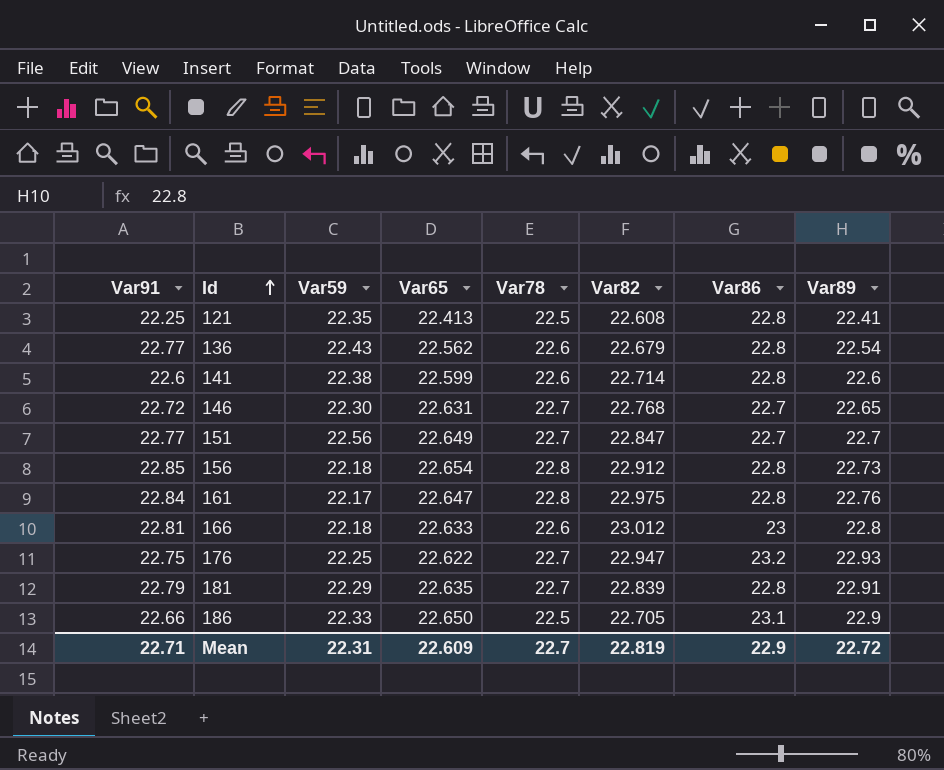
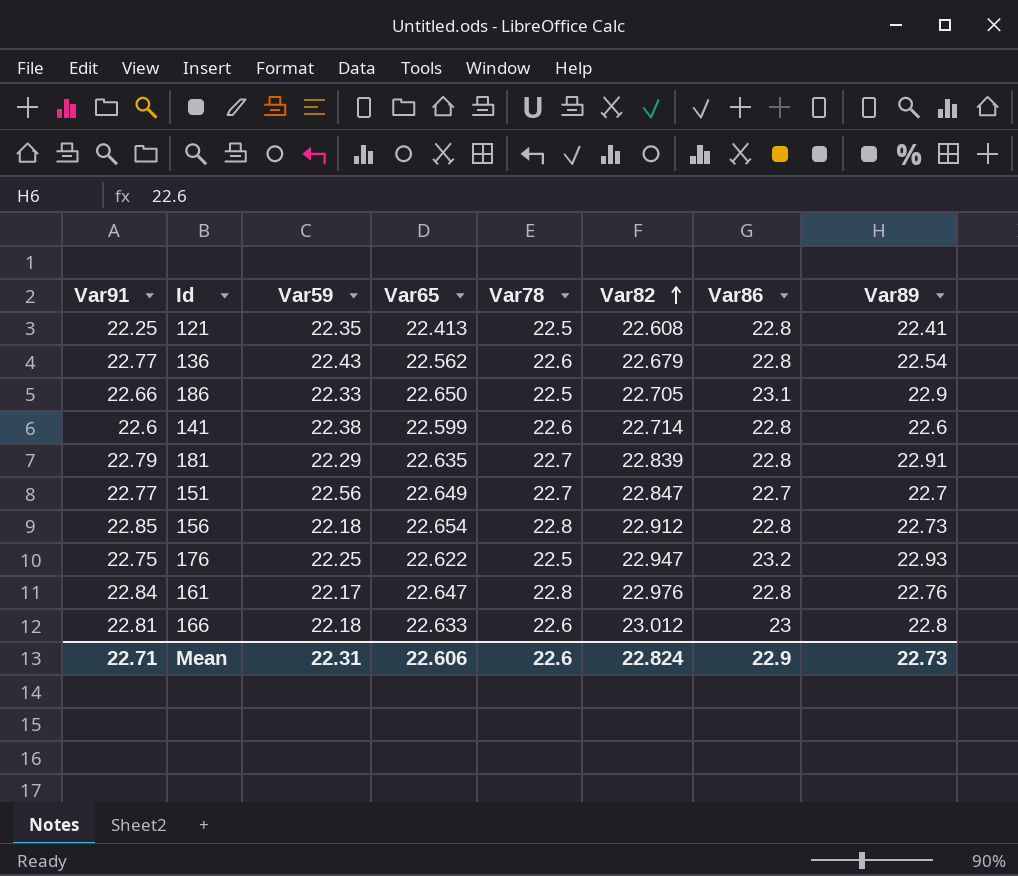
row order: Id ascending -> Var82 ascending
row 146: 22.72 | 22.30 | 22.631 | 22.7 | 22.768 | 22.7 | 22.65 -> none
176 | Var78: 22.7 -> 22.5
161 | Var82: 22.975 -> 22.976
Mean | Var65: 22.609 -> 22.606
Mean | Var78: 22.7 -> 22.6
Mean | Var82: 22.819 -> 22.824
Mean | Var89: 22.72 -> 22.73

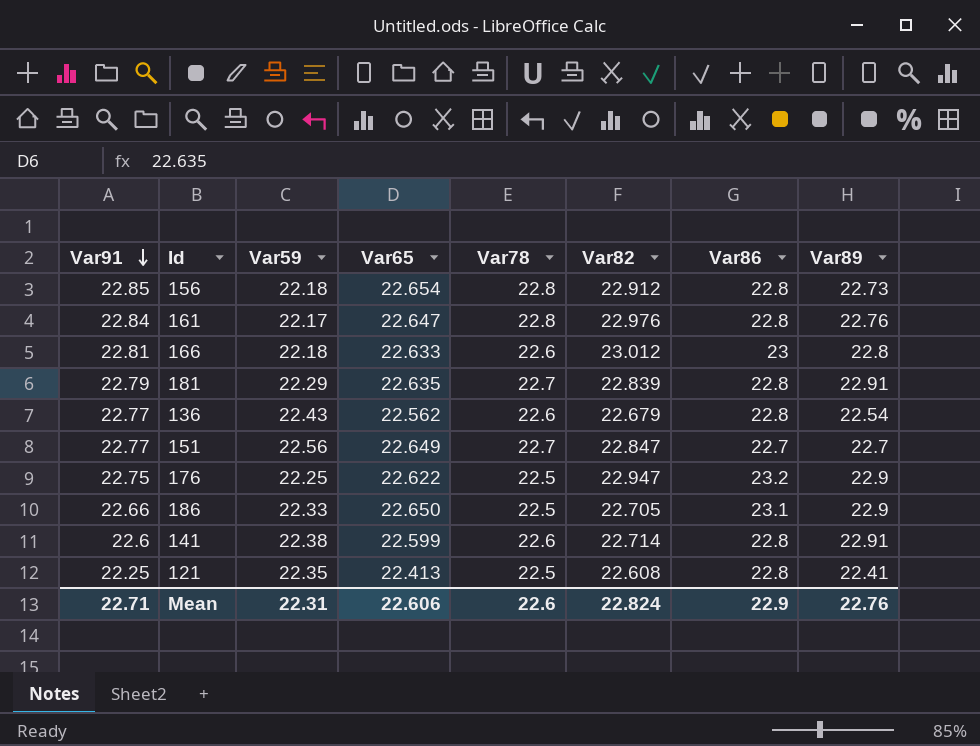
row order: Var82 ascending -> Var91 descending
176 | Var89: 22.93 -> 22.9
141 | Var89: 22.6 -> 22.91
Mean | Var89: 22.73 -> 22.76

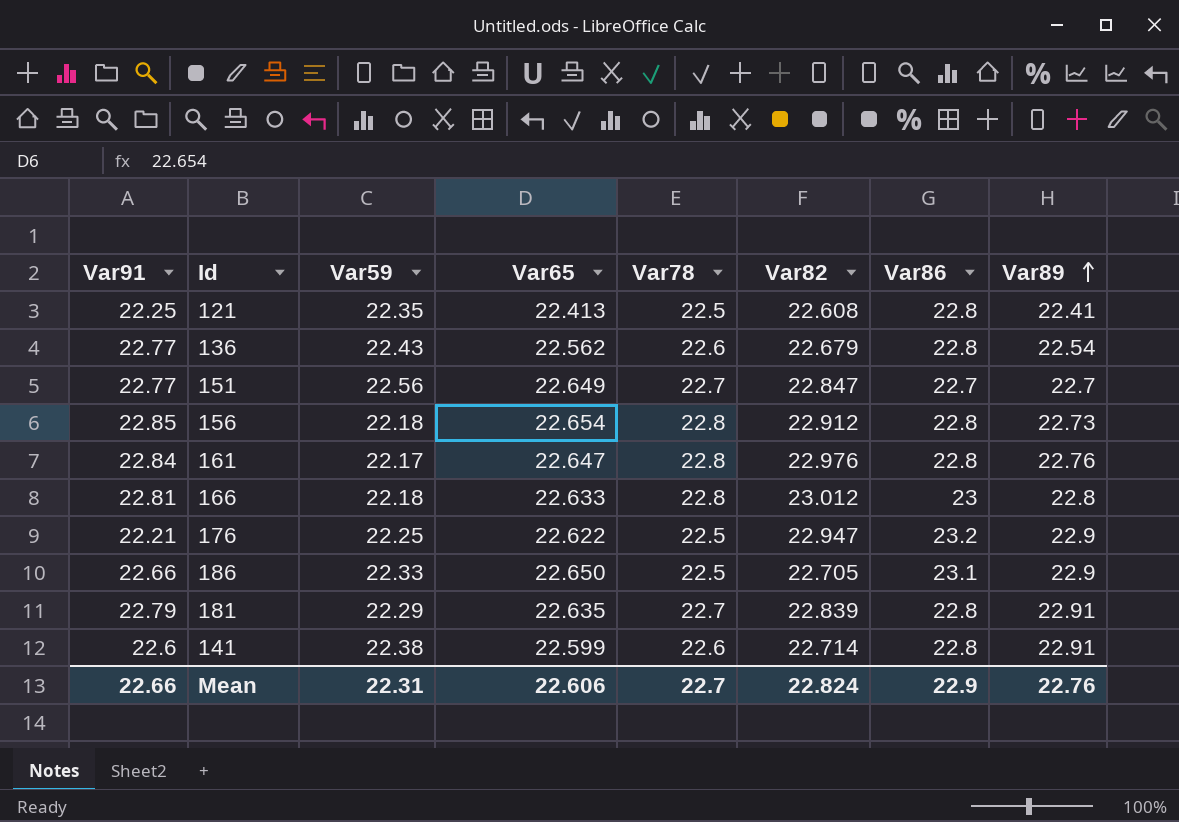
row order: Var91 descending -> Var89 ascending
166 | Var78: 22.6 -> 22.8
176 | Var91: 22.75 -> 22.21
Mean | Var91: 22.71 -> 22.66
Mean | Var78: 22.6 -> 22.7

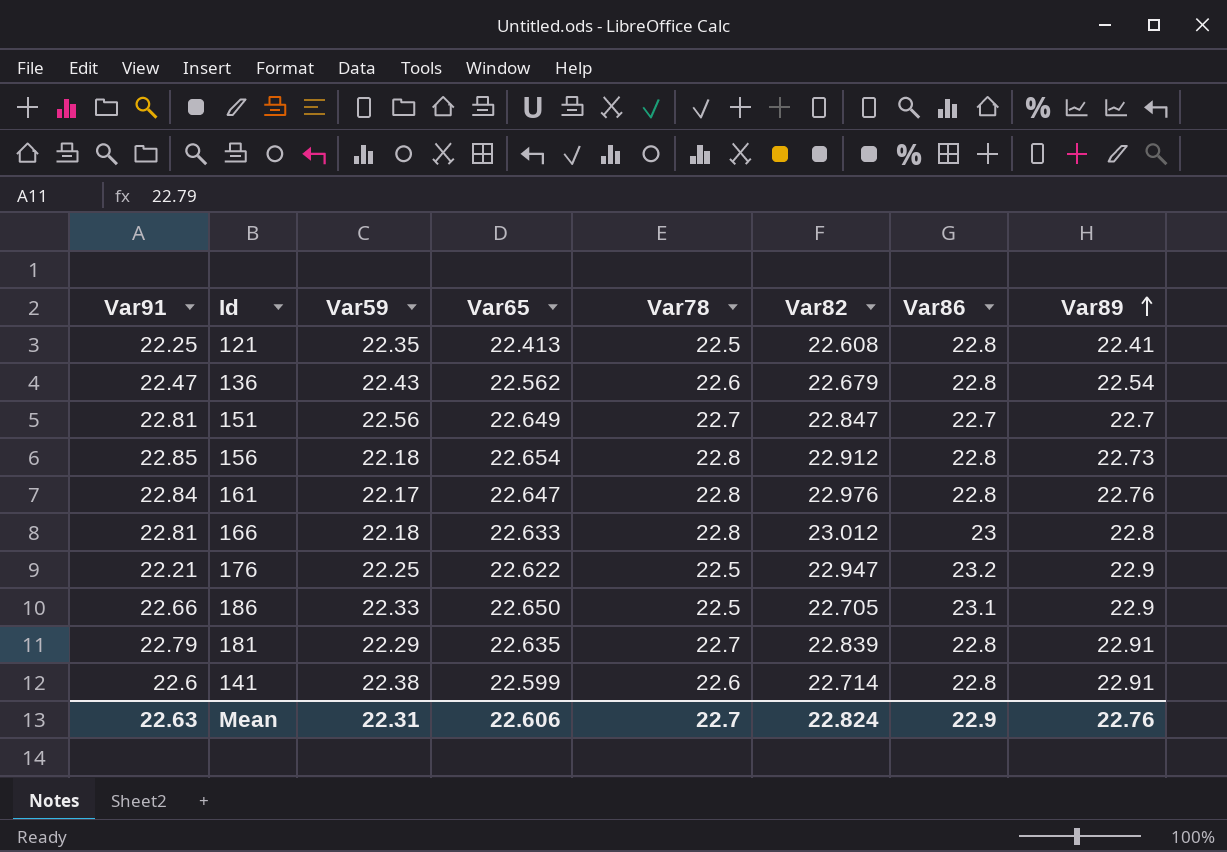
136 | Var91: 22.77 -> 22.47
151 | Var91: 22.77 -> 22.81
Mean | Var91: 22.66 -> 22.63

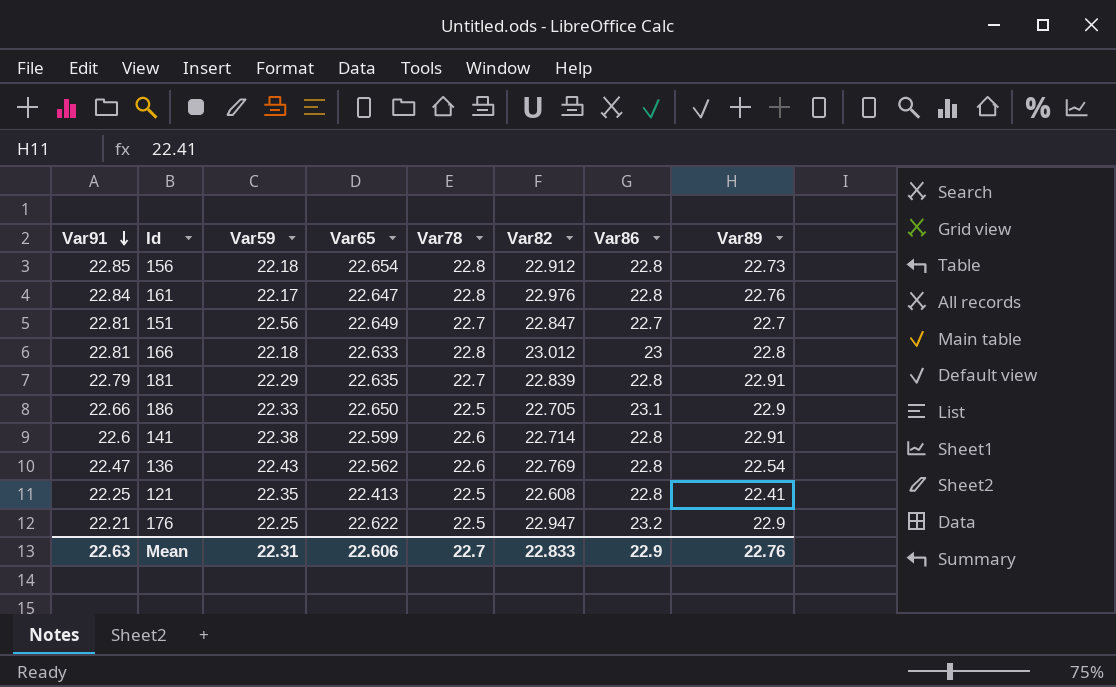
row order: Var89 ascending -> Var91 descending
136 | Var82: 22.679 -> 22.769
Mean | Var82: 22.824 -> 22.833

